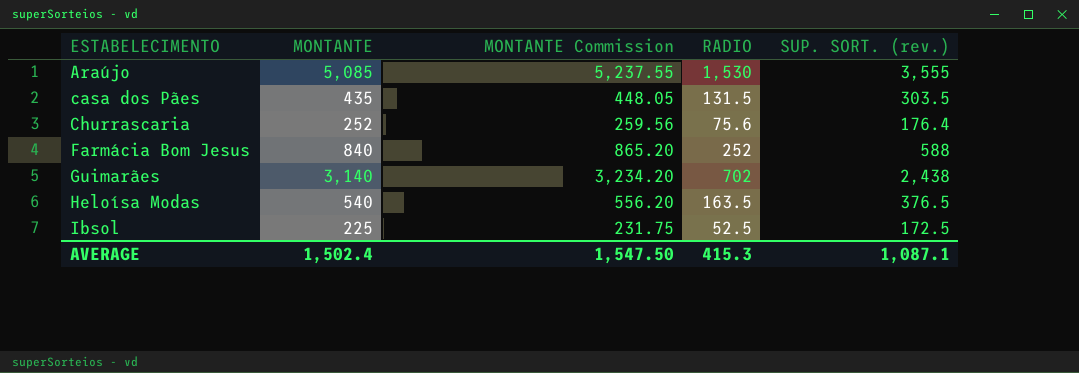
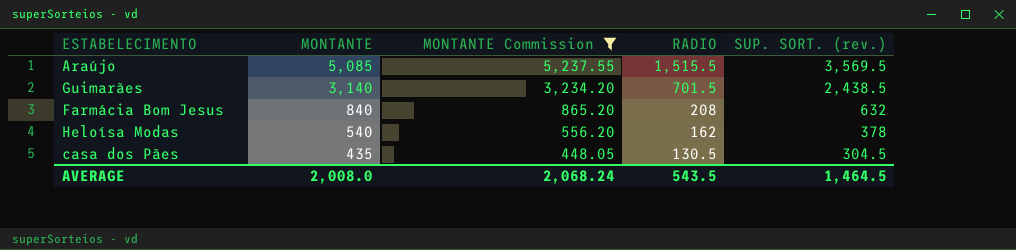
filter: none -> MONTANTE Commission >= 448.05
row order: ESTABELECIMENTO ascending -> MONTANTE descending
Araújo | RADIO: 1,530 -> 1,515.5
Araújo | SUP. SORT. (rev.): 3,555 -> 3,569.5
Guimarães | RADIO: 702 -> 701.5
Guimarães | SUP. SORT. (rev.): 2,438 -> 2,438.5
Farmácia Bom Jesus | RADIO: 252 -> 208
Farmácia Bom Jesus | SUP. SORT. (rev.): 588 -> 632
Heloísa Modas | RADIO: 163.5 -> 162
Heloísa Modas | SUP. SORT. (rev.): 376.5 -> 378
casa dos Pães | RADIO: 131.5 -> 130.5
casa dos Pães | SUP. SORT. (rev.): 303.5 -> 304.5
AVERAGE | MONTANTE: 1,502.4 -> 2,008.0
AVERAGE | MONTANTE Commission: 1,547.50 -> 2,068.24
AVERAGE | RADIO: 415.3 -> 543.5
AVERAGE | SUP. SORT. (rev.): 1,087.1 -> 1,464.5

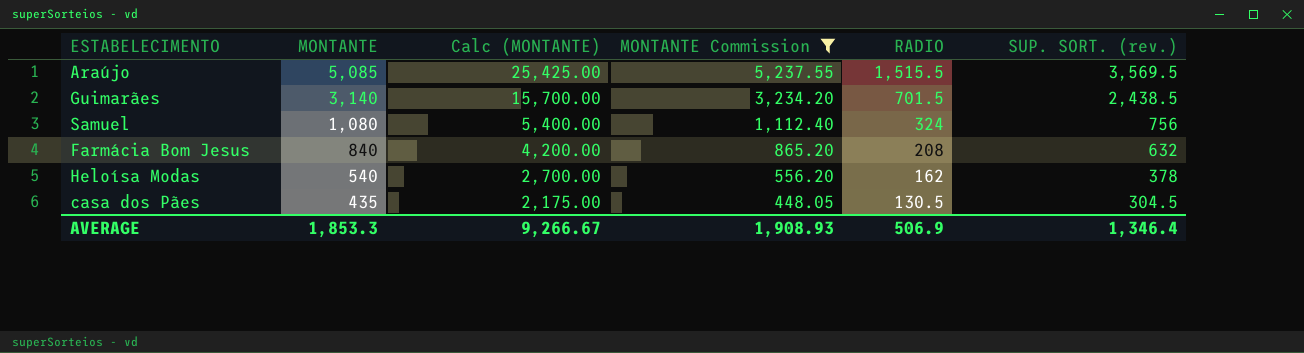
column Calc (MONTANTE) | formula: none -> [MONTANTE] * 5
row Samuel: none -> 1,080 | 5,400.00 | 1,112.40 | 324 | 756
AVERAGE | MONTANTE: 2,008.0 -> 1,853.3
AVERAGE | MONTANTE Commission: 2,068.24 -> 1,908.93
AVERAGE | RADIO: 543.5 -> 506.9
AVERAGE | SUP. SORT. (rev.): 1,464.5 -> 1,346.4

